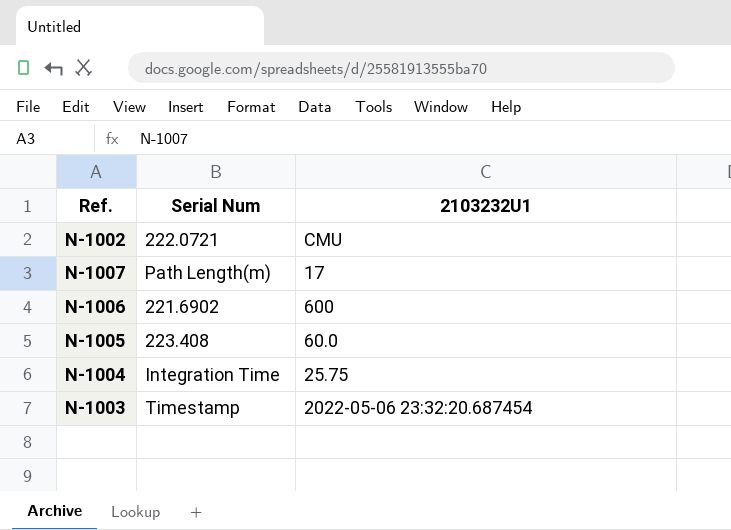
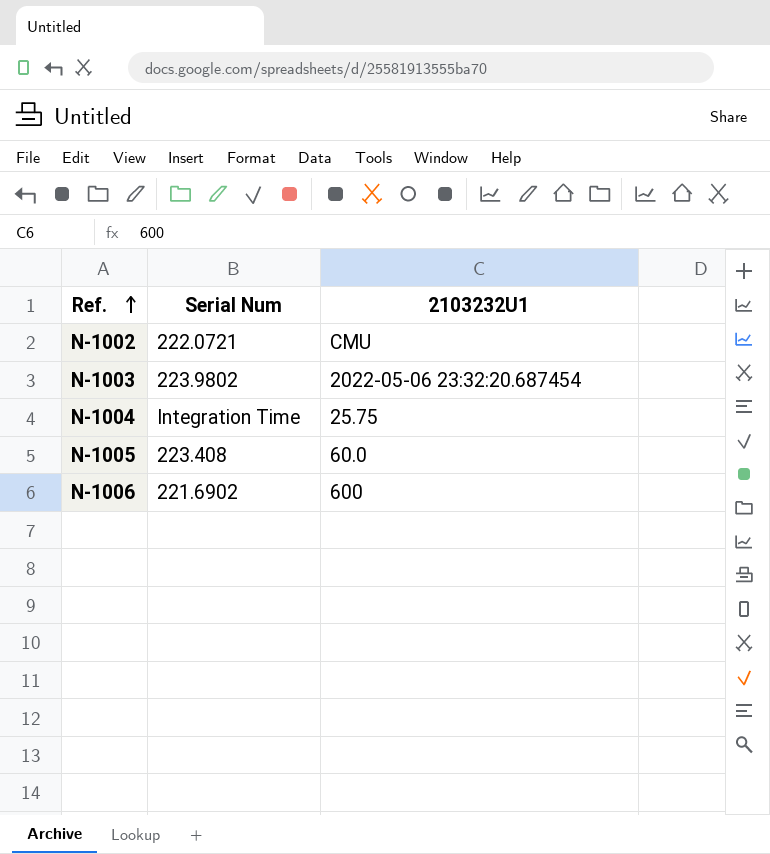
row order: none -> Ref. ascending
row N-1007: Path Length(m) | 17 -> none
N-1003 | Serial Num: Timestamp -> 223.9802

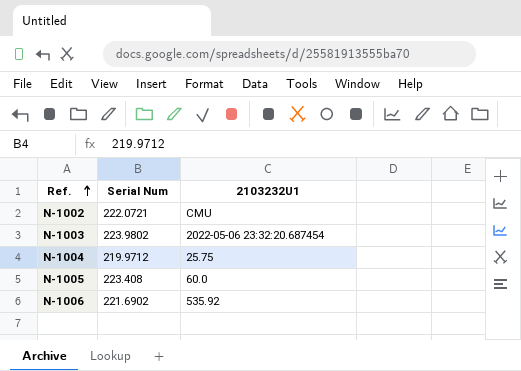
N-1004 | Serial Num: Integration Time -> 219.9712
N-1006 | 2103232U1: 600 -> 535.92

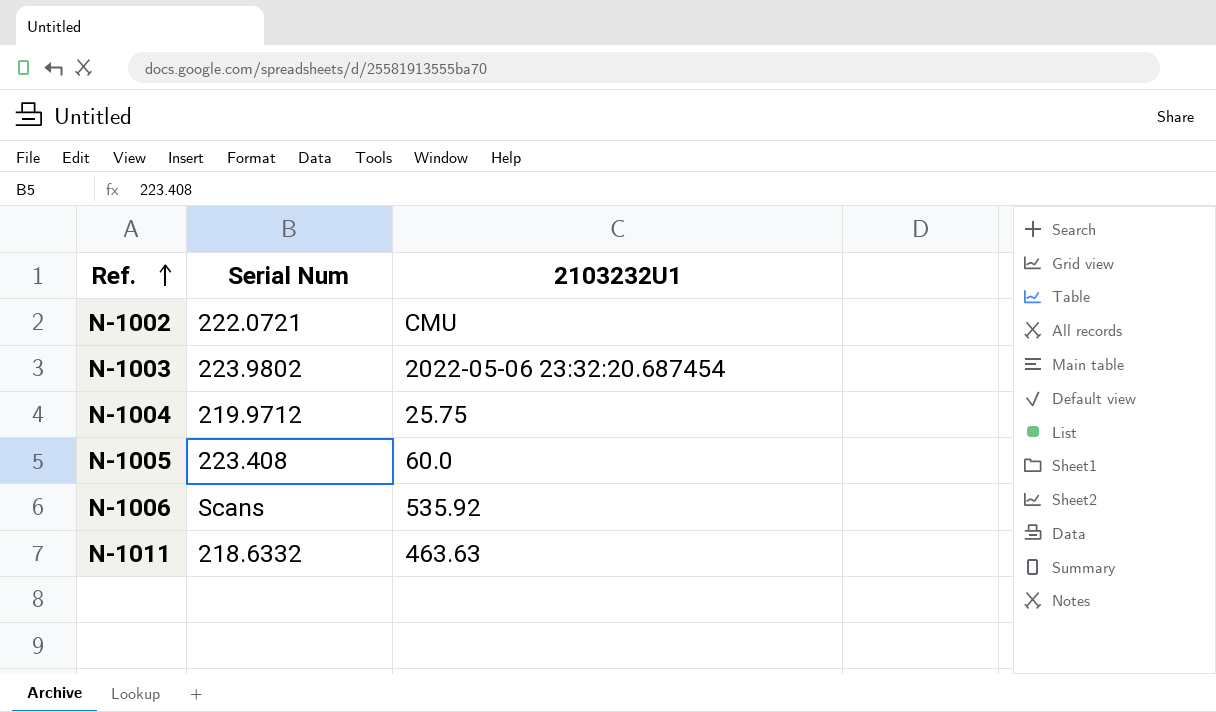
N-1006 | Serial Num: 221.6902 -> Scans
row N-1011: none -> 218.6332 | 463.63

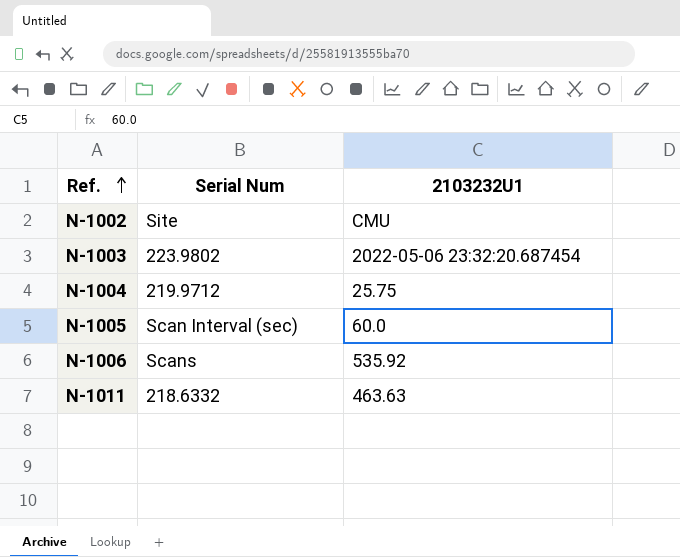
N-1002 | Serial Num: 222.0721 -> Site
N-1005 | Serial Num: 223.408 -> Scan Interval (sec)

